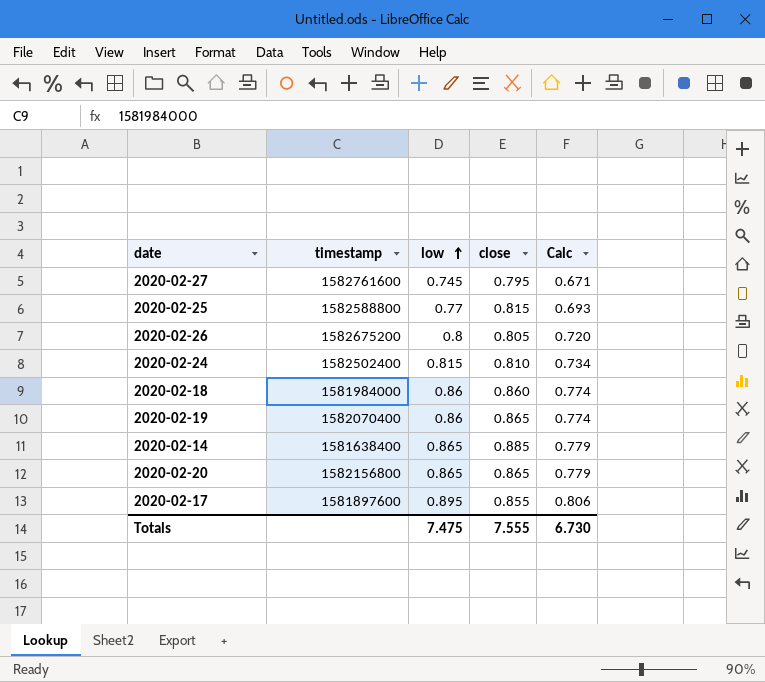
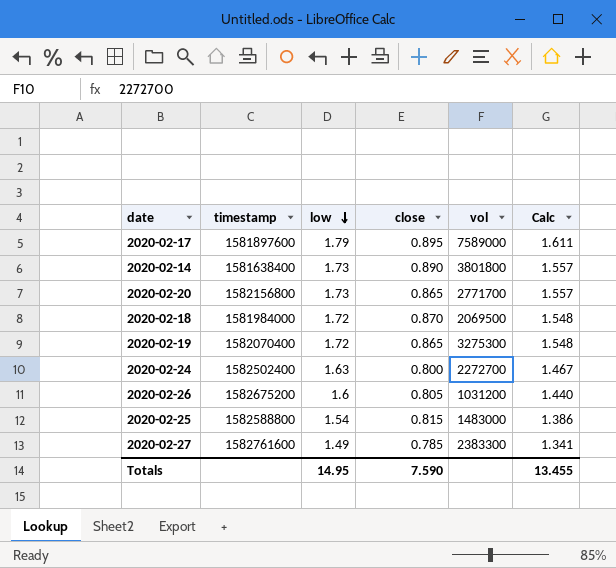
row order: low ascending -> low descending
column vol | position: none -> 5
2020-02-17 | low: 0.895 -> 1.79
2020-02-17 | close: 0.855 -> 0.895
2020-02-17 | Calc: 0.806 -> 1.611
2020-02-14 | low: 0.865 -> 1.73
2020-02-14 | close: 0.885 -> 0.890
2020-02-14 | Calc: 0.779 -> 1.557
2020-02-20 | low: 0.865 -> 1.73
2020-02-20 | Calc: 0.779 -> 1.557
2020-02-18 | low: 0.86 -> 1.72
2020-02-18 | close: 0.860 -> 0.870
2020-02-18 | Calc: 0.774 -> 1.548
2020-02-19 | low: 0.86 -> 1.72
2020-02-19 | Calc: 0.774 -> 1.548
2020-02-24 | low: 0.815 -> 1.63
2020-02-24 | close: 0.810 -> 0.800
2020-02-24 | Calc: 0.734 -> 1.467
2020-02-26 | low: 0.8 -> 1.6
2020-02-26 | Calc: 0.720 -> 1.440
2020-02-25 | low: 0.77 -> 1.54
2020-02-25 | Calc: 0.693 -> 1.386
2020-02-27 | low: 0.745 -> 1.49
2020-02-27 | close: 0.795 -> 0.785
2020-02-27 | Calc: 0.671 -> 1.341
Totals | low: 7.475 -> 14.95
Totals | close: 7.555 -> 7.590
Totals | Calc: 6.730 -> 13.455

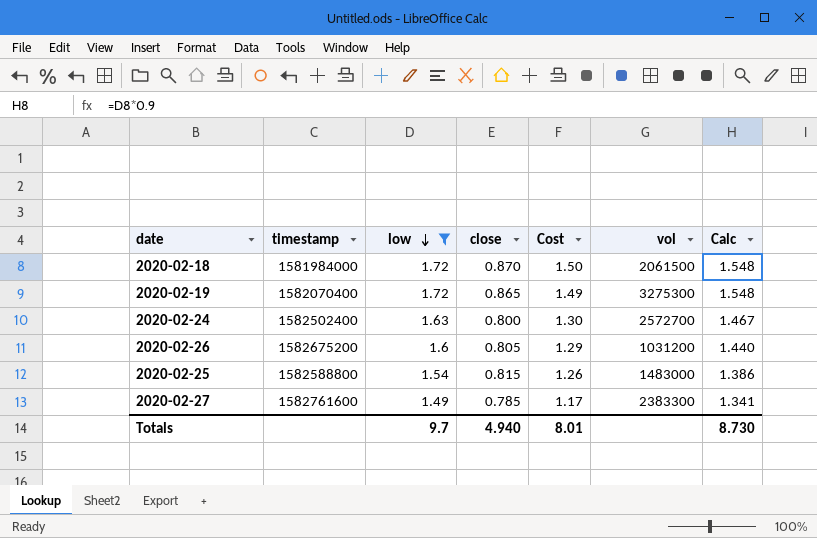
filter: none -> low <= 1.72
column Cost | formula: none -> [low] * [close]
2020-02-18 | vol: 2069500 -> 2061500
2020-02-24 | vol: 2272700 -> 2572700
Totals | low: 14.95 -> 9.7
Totals | close: 7.590 -> 4.940
Totals | Calc: 13.455 -> 8.730

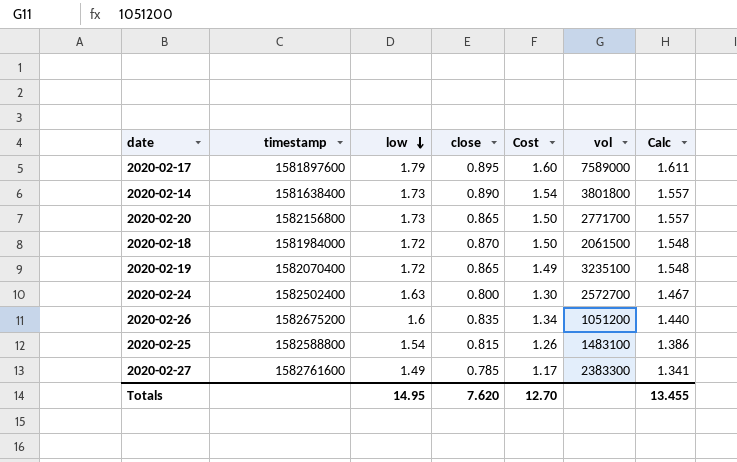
filter: low <= 1.72 -> none
2020-02-19 | vol: 3275300 -> 3235100
2020-02-26 | close: 0.805 -> 0.835
2020-02-26 | Cost: 1.29 -> 1.34
2020-02-26 | vol: 1031200 -> 1051200
2020-02-25 | vol: 1483000 -> 1483100
Totals | low: 9.7 -> 14.95
Totals | close: 4.940 -> 7.620
Totals | Cost: 8.01 -> 12.70
Totals | Calc: 8.730 -> 13.455

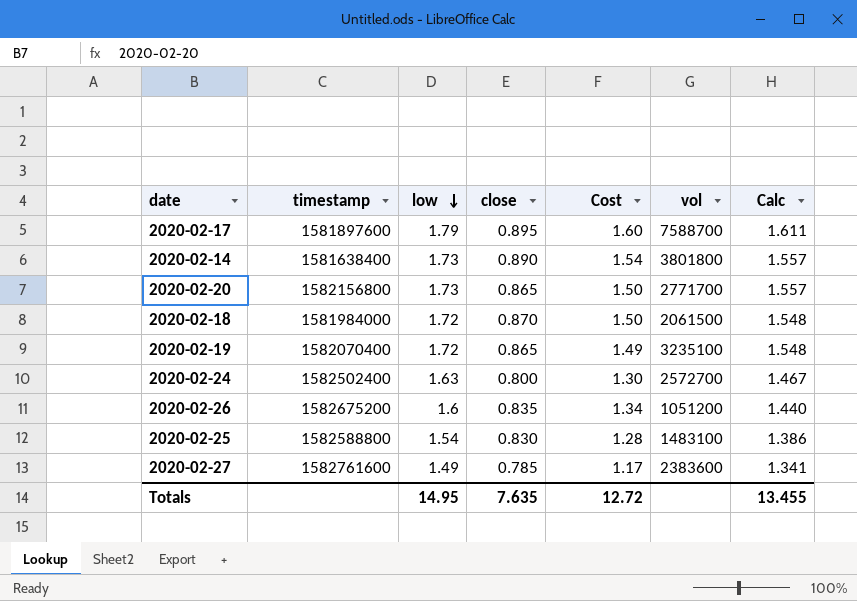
2020-02-17 | vol: 7589000 -> 7588700
2020-02-25 | close: 0.815 -> 0.830
2020-02-25 | Cost: 1.26 -> 1.28
2020-02-27 | vol: 2383300 -> 2383600
Totals | close: 7.620 -> 7.635
Totals | Cost: 12.70 -> 12.72

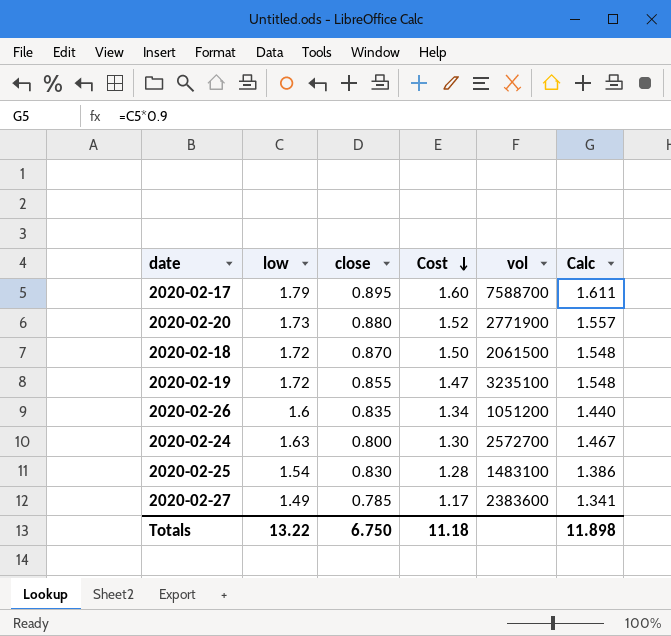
row order: low descending -> Cost descending
column timestamp | position: 2 -> none
row 2020-02-14: 1581638400 | 1.73 | 0.890 | 1.54 | 3801800 | 1.557 -> none
2020-02-20 | close: 0.865 -> 0.880
2020-02-20 | Cost: 1.50 -> 1.52
2020-02-20 | vol: 2771700 -> 2771900
2020-02-19 | close: 0.865 -> 0.855
2020-02-19 | Cost: 1.49 -> 1.47
Totals | low: 14.95 -> 13.22
Totals | close: 7.635 -> 6.750
Totals | Cost: 12.72 -> 11.18
Totals | Calc: 13.455 -> 11.898

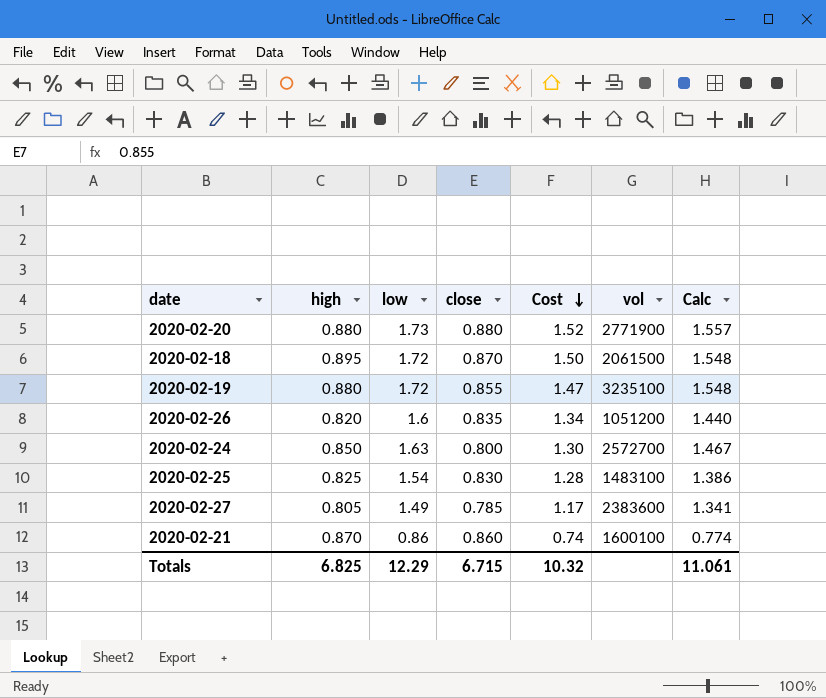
column high | position: none -> 2
row 2020-02-17: 1.79 | 0.895 | 1.60 | 7588700 | 1.611 -> none
row 2020-02-21: none -> 0.870 | 0.86 | 0.860 | 0.74 | 1600100 | 0.774
Totals | low: 13.22 -> 12.29
Totals | close: 6.750 -> 6.715
Totals | Cost: 11.18 -> 10.32
Totals | Calc: 11.898 -> 11.061

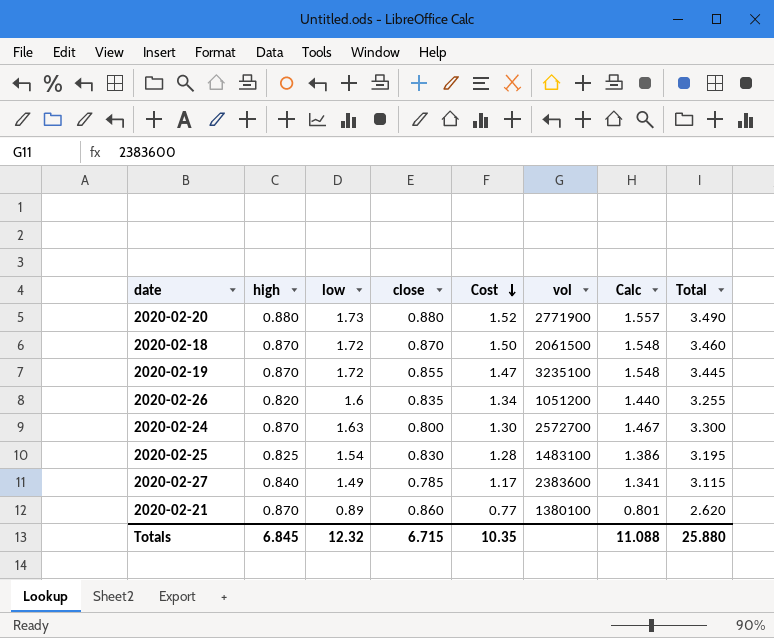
column Total | formula: none -> [high] + [low] + [close]
2020-02-18 | high: 0.895 -> 0.870
2020-02-19 | high: 0.880 -> 0.870
2020-02-24 | high: 0.850 -> 0.870
2020-02-27 | high: 0.805 -> 0.840
2020-02-21 | low: 0.86 -> 0.89
2020-02-21 | Cost: 0.74 -> 0.77
2020-02-21 | vol: 1600100 -> 1380100
2020-02-21 | Calc: 0.774 -> 0.801
Totals | high: 6.825 -> 6.845
Totals | low: 12.29 -> 12.32
Totals | Cost: 10.32 -> 10.35
Totals | Calc: 11.061 -> 11.088

